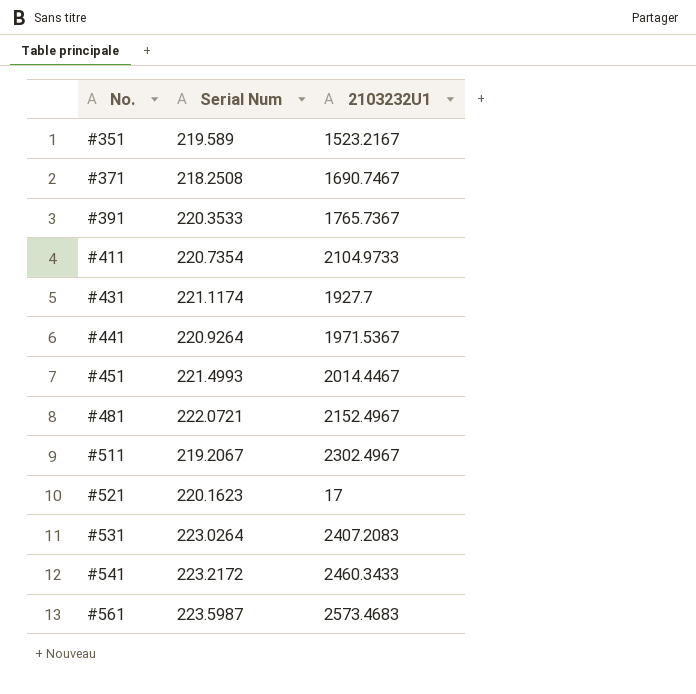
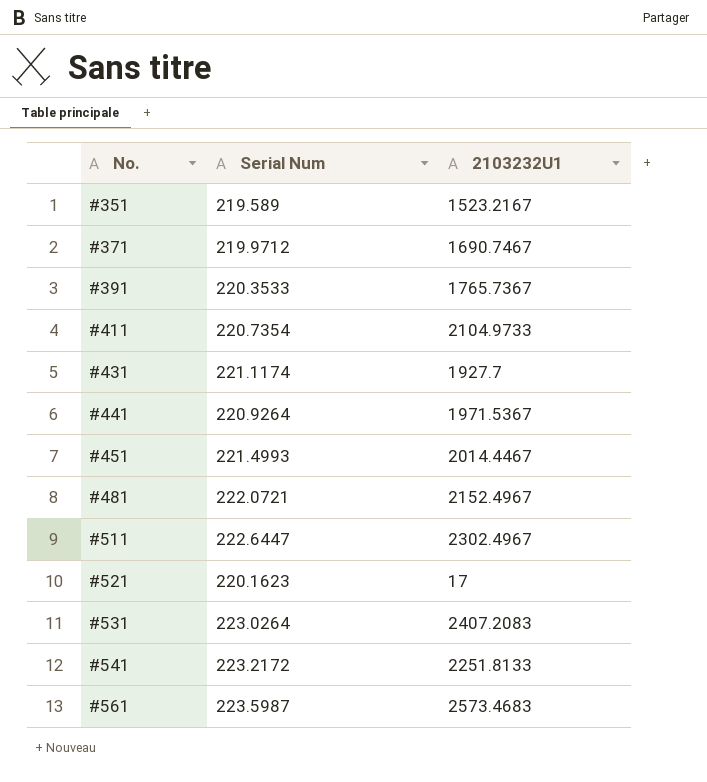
#371 | Serial Num: 218.2508 -> 219.9712
#511 | Serial Num: 219.2067 -> 222.6447
#541 | 2103232U1: 2460.3433 -> 2251.8133

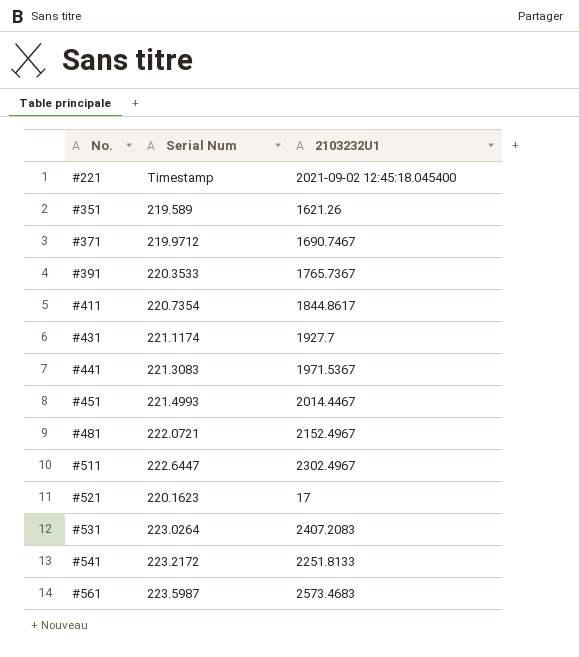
row #221: none -> Timestamp | 2021-09-02 12:45:18.045400
#351 | 2103232U1: 1523.2167 -> 1621.26
#411 | 2103232U1: 2104.9733 -> 1844.8617
#441 | Serial Num: 220.9264 -> 221.3083

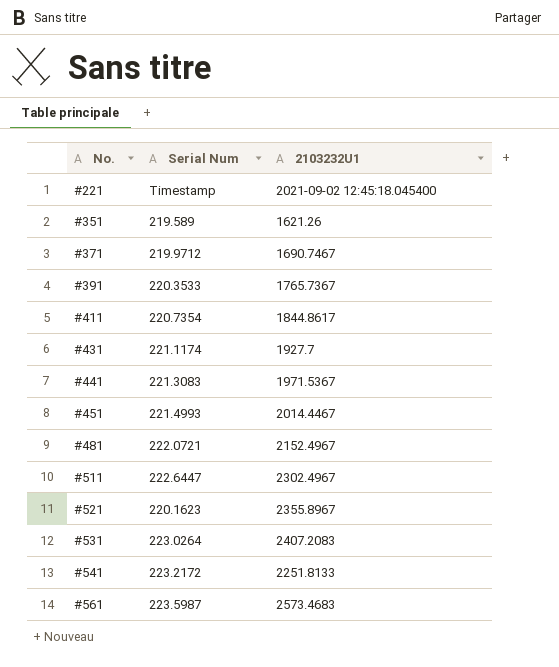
#521 | 2103232U1: 17 -> 2355.8967

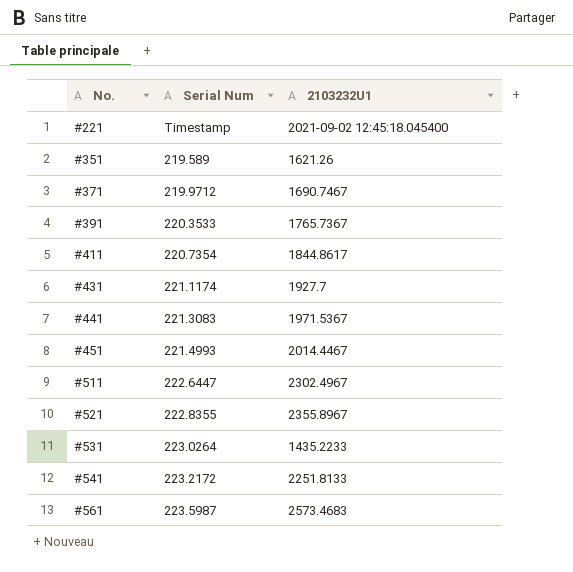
row #481: 222.0721 | 2152.4967 -> none
#521 | Serial Num: 220.1623 -> 222.8355
#531 | 2103232U1: 2407.2083 -> 1435.2233

